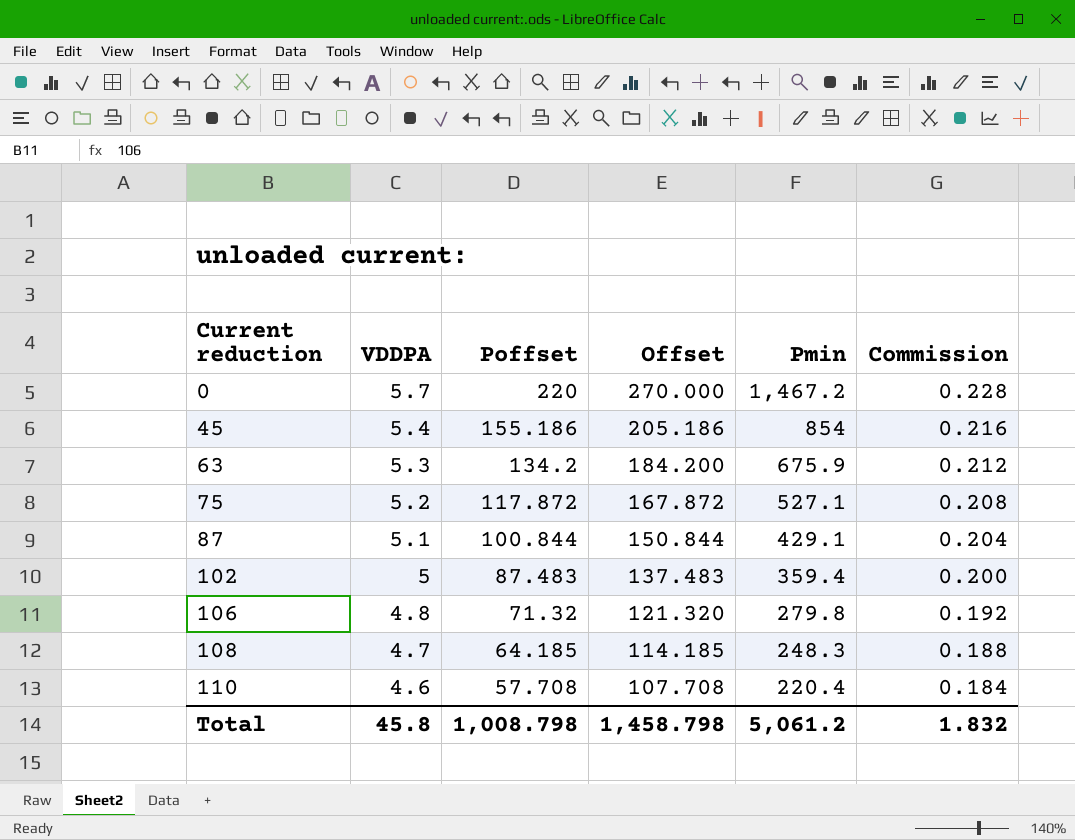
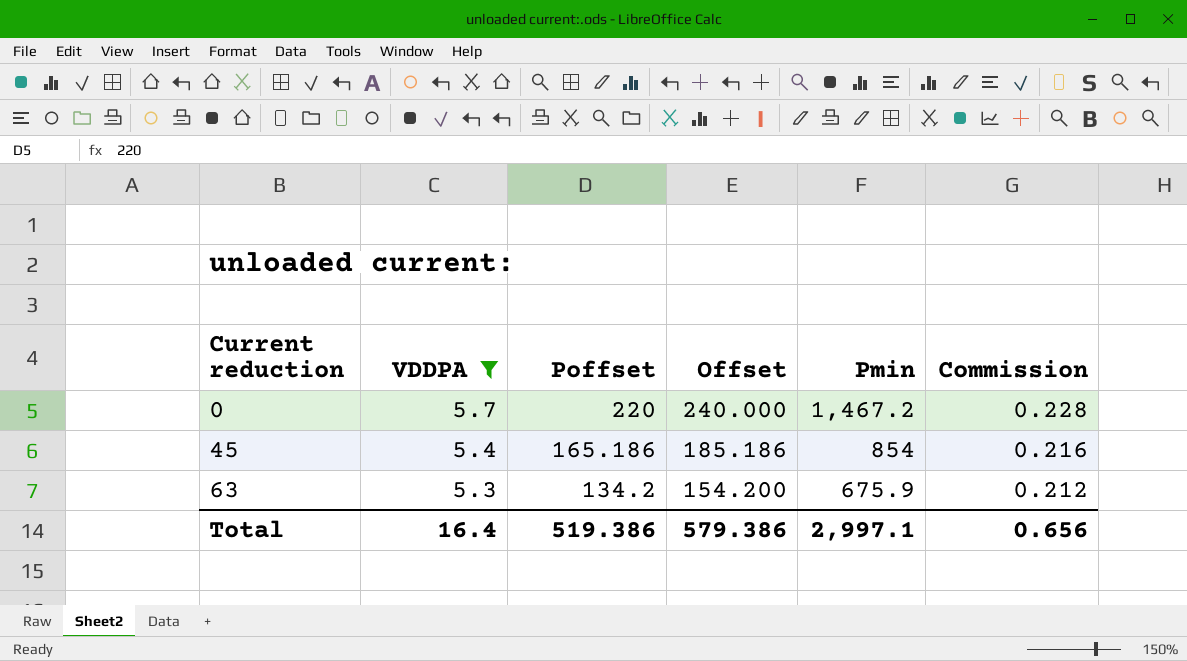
filter: none -> VDDPA >= 5.3
column Offset | formula: [Poffset] + 50 -> [Poffset] + 20
45 | Poffset: 155.186 -> 165.186
Total | VDDPA: 45.8 -> 16.4
Total | Poffset: 1,008.798 -> 519.386
Total | Offset: 1,458.798 -> 579.386
Total | Pmin: 5,061.2 -> 2,997.1
Total | Commission: 1.832 -> 0.656

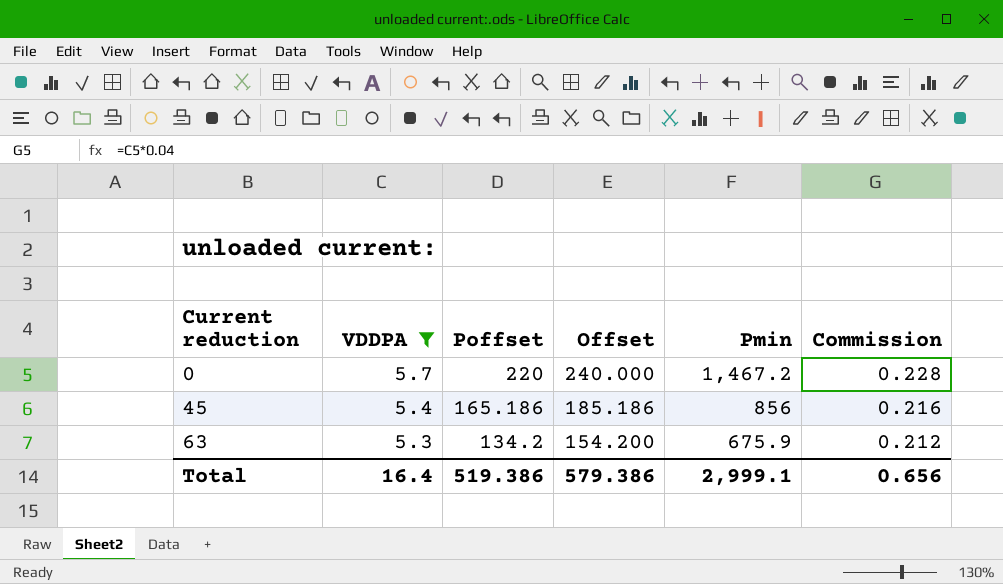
45 | Pmin: 854 -> 856
Total | Pmin: 2,997.1 -> 2,999.1

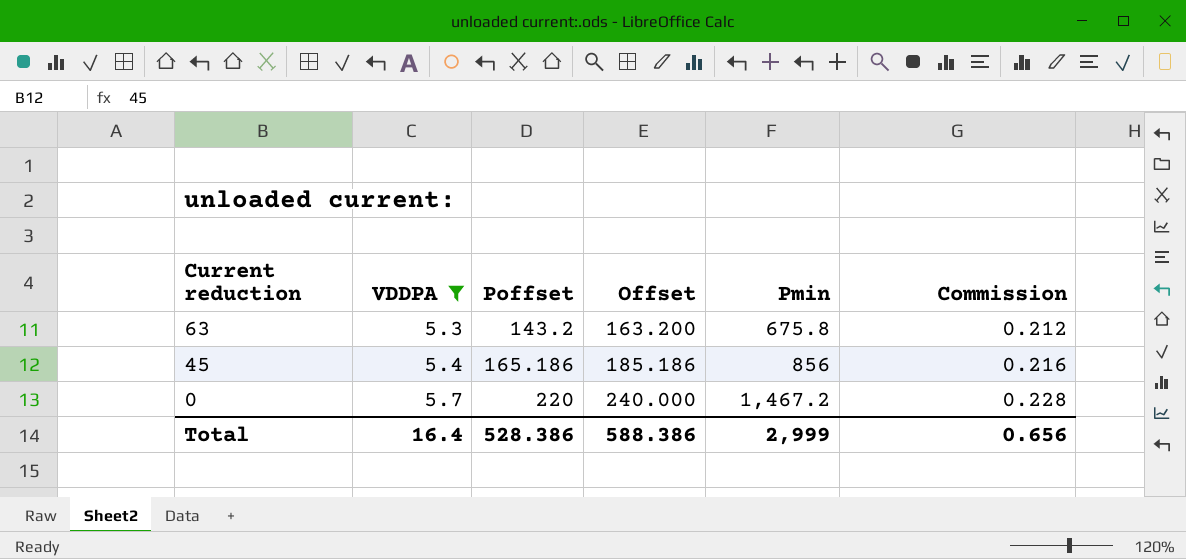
row order: Current reduction ascending -> Current reduction descending
63 | Poffset: 134.2 -> 143.2
63 | Offset: 154.200 -> 163.200
63 | Pmin: 675.9 -> 675.8
Total | Poffset: 519.386 -> 528.386
Total | Offset: 579.386 -> 588.386
Total | Pmin: 2,999.1 -> 2,999

